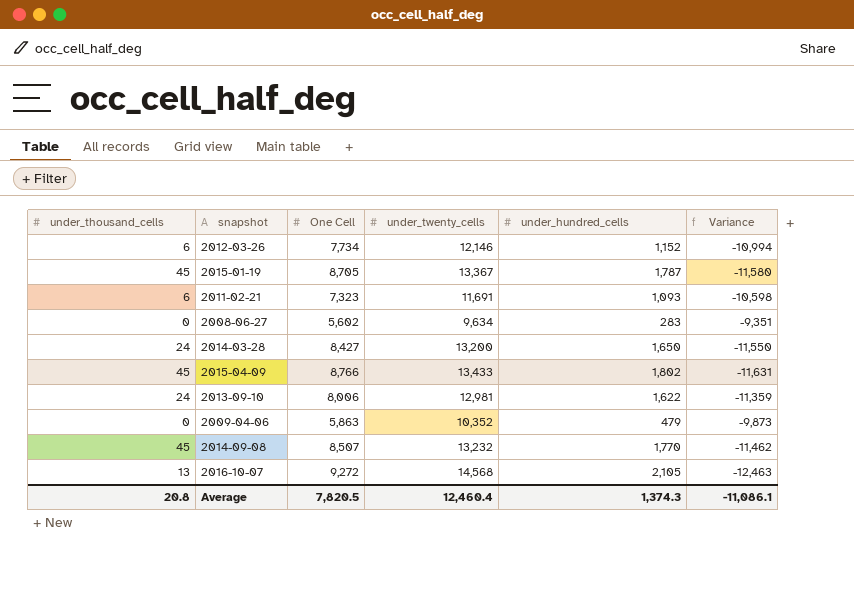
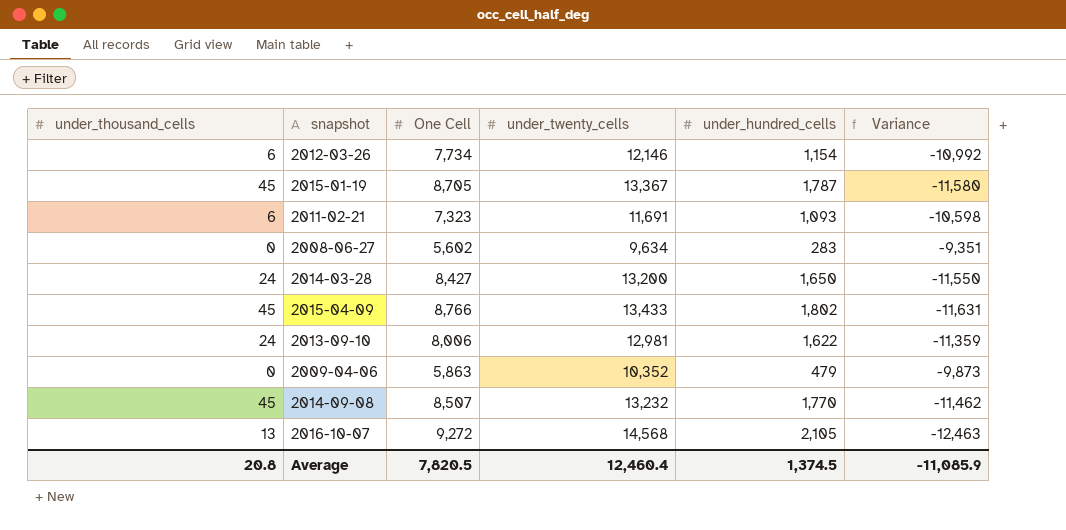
2012-03-26 | under_hundred_cells: 1,152 -> 1,154
2012-03-26 | Variance: -10,994 -> -10,992
Average | under_hundred_cells: 1,374.3 -> 1,374.5
Average | Variance: -11,086.1 -> -11,085.9

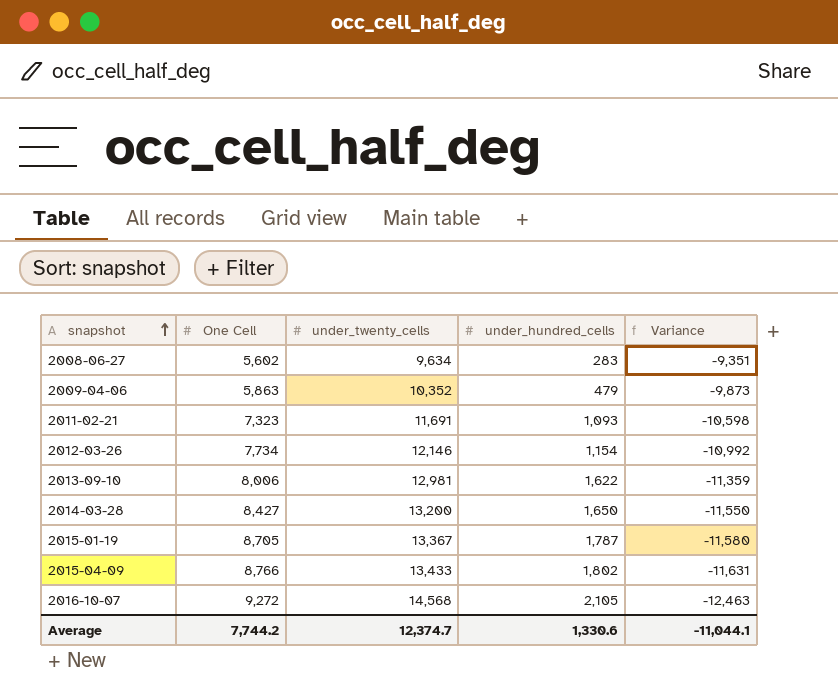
row order: none -> snapshot ascending
column under_thousand_cells | position: 1 -> none
row 2014-09-08: 45 | 8,507 | 13,232 | 1,770 | -11,462 -> none
Average | One Cell: 7,820.5 -> 7,744.2
Average | under_twenty_cells: 12,460.4 -> 12,374.7
Average | under_hundred_cells: 1,374.5 -> 1,330.6
Average | Variance: -11,085.9 -> -11,044.1

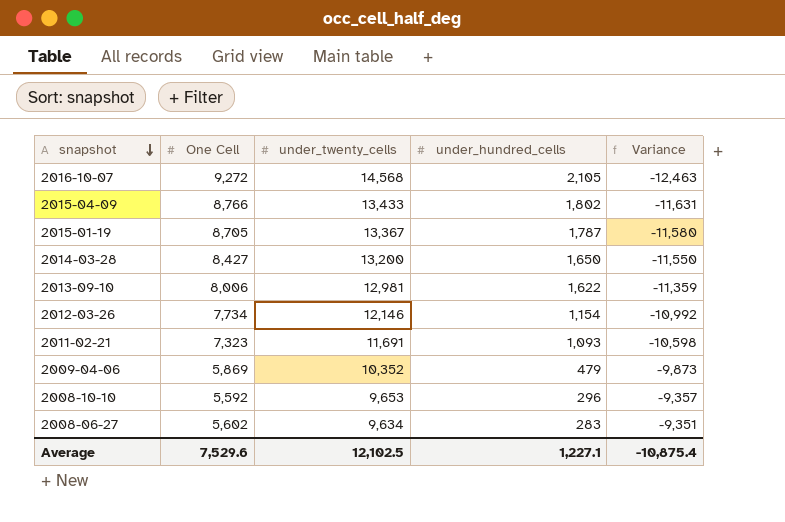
row order: snapshot ascending -> snapshot descending
2009-04-06 | One Cell: 5,863 -> 5,869
row 2008-10-10: none -> 5,592 | 9,653 | 296 | -9,357
Average | One Cell: 7,744.2 -> 7,529.6
Average | under_twenty_cells: 12,374.7 -> 12,102.5
Average | under_hundred_cells: 1,330.6 -> 1,227.1
Average | Variance: -11,044.1 -> -10,875.4

